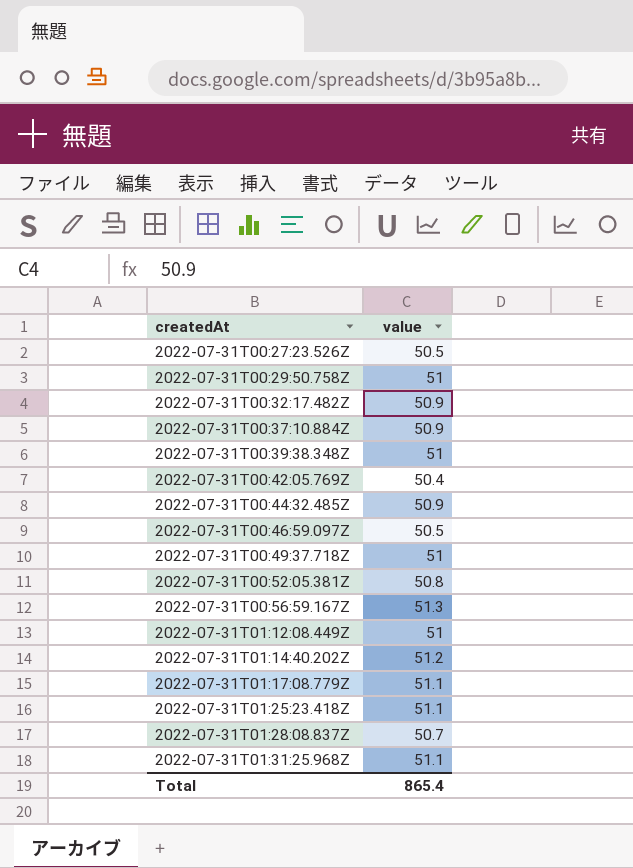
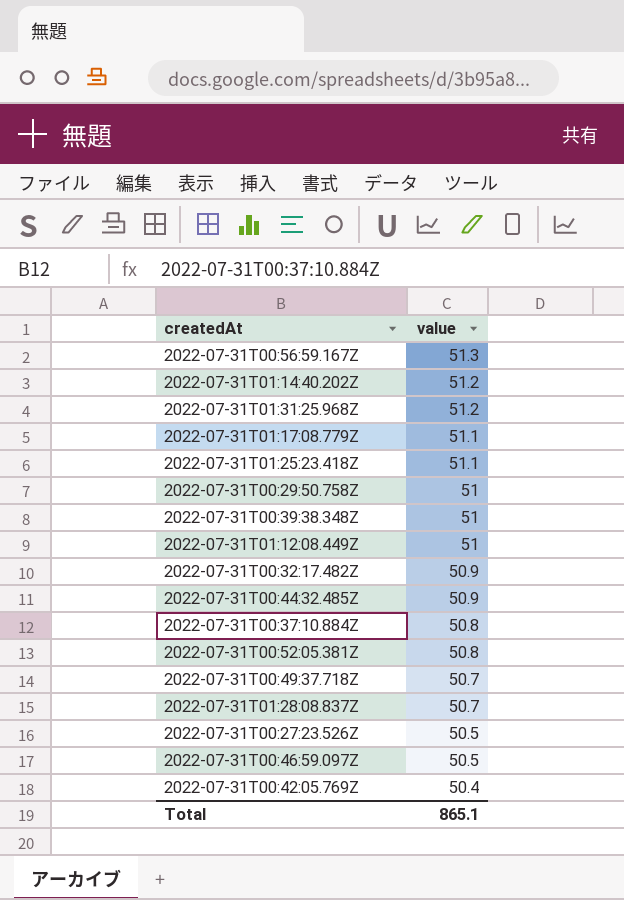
row order: createdAt ascending -> value descending
2022-07-31T01:31:25.968Z | value: 51.1 -> 51.2
2022-07-31T00:37:10.884Z | value: 50.9 -> 50.8
2022-07-31T00:49:37.718Z | value: 51 -> 50.7
Total | value: 865.4 -> 865.1

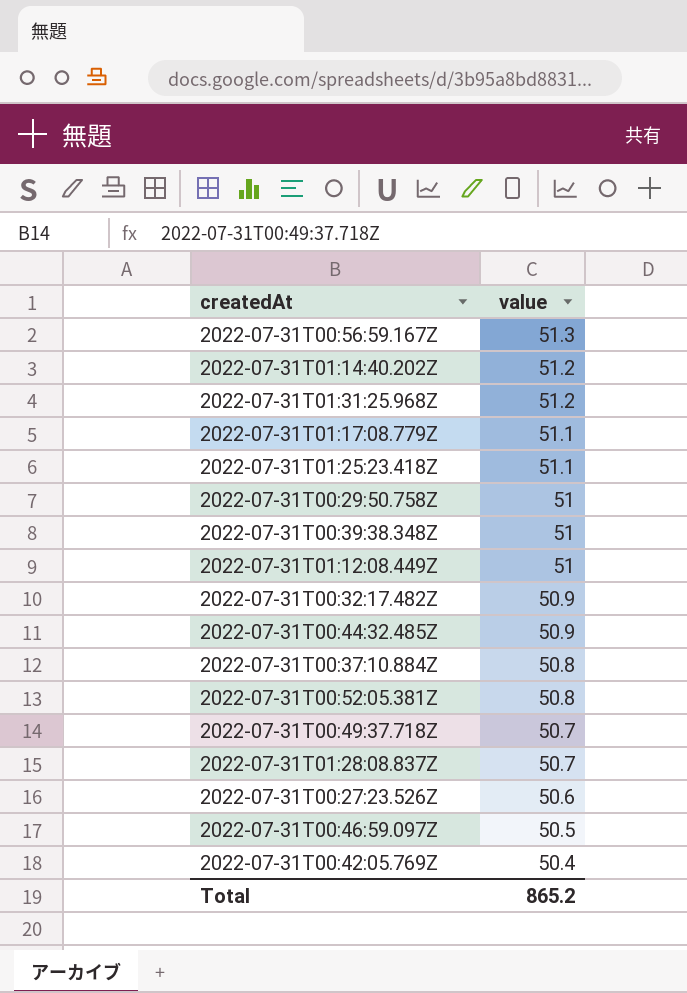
2022-07-31T00:27:23.526Z | value: 50.5 -> 50.6
Total | value: 865.1 -> 865.2

